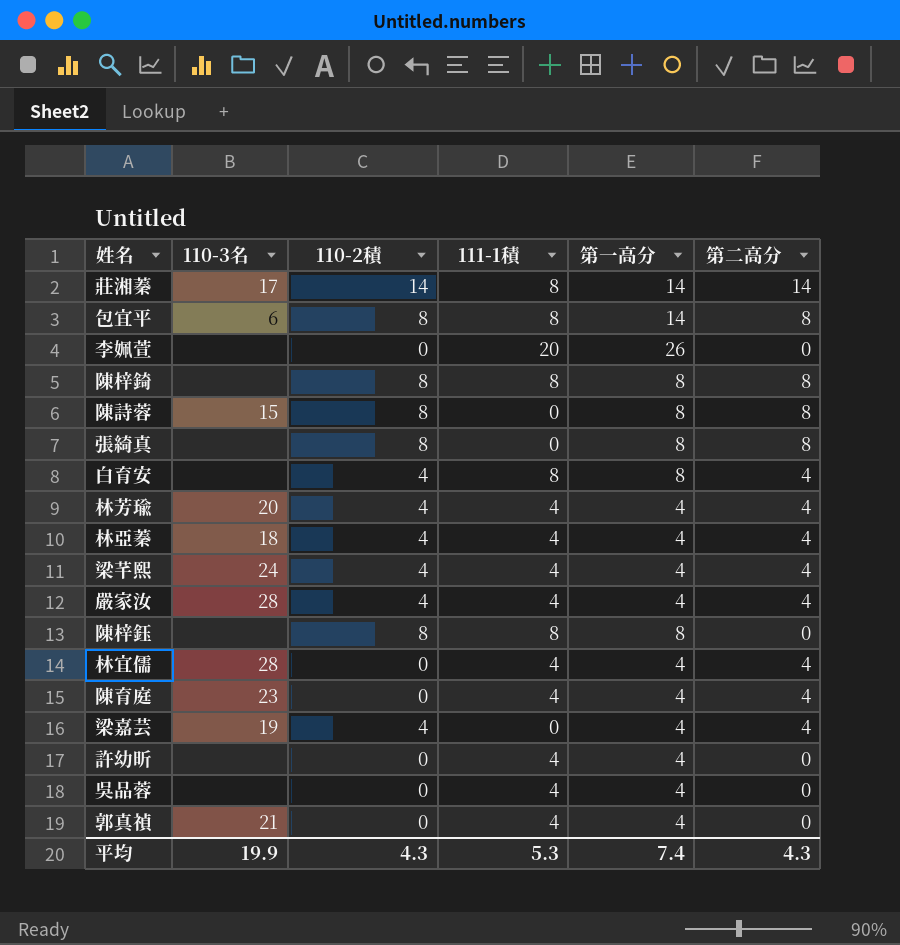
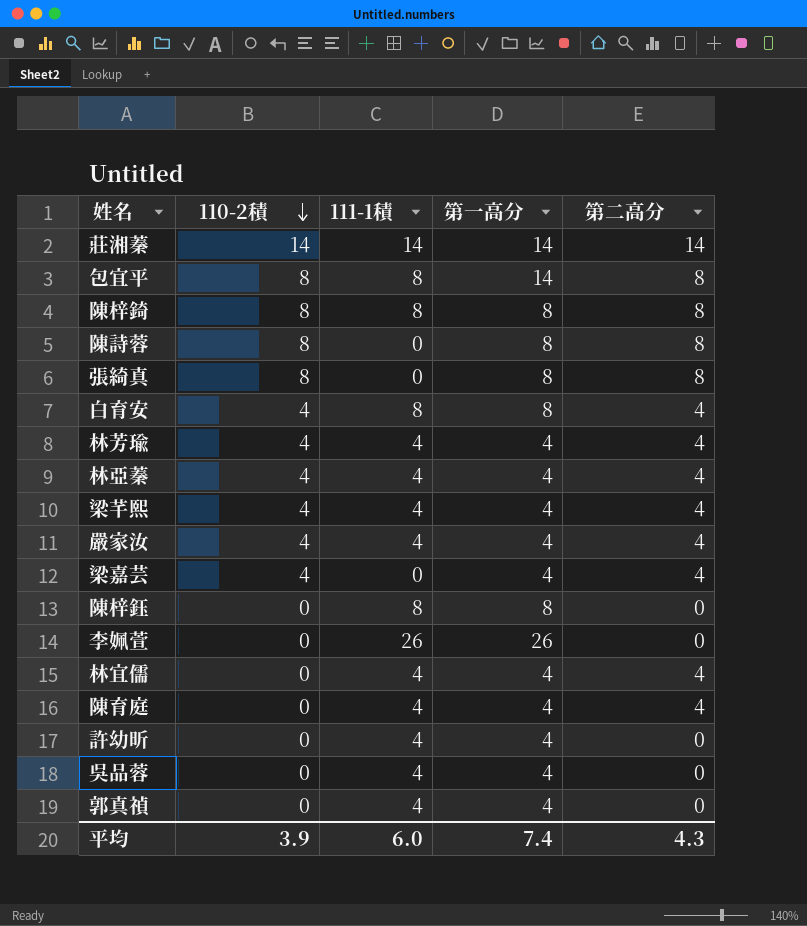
row order: none -> 110-2積 descending
column 110-3名 | position: 2 -> none
莊湘蓁 | 111-1積: 8 -> 14
陳梓鈺 | 110-2積: 8 -> 0
李姵萱 | 111-1積: 20 -> 26
平均 | 110-2積: 4.3 -> 3.9
平均 | 111-1積: 5.3 -> 6.0

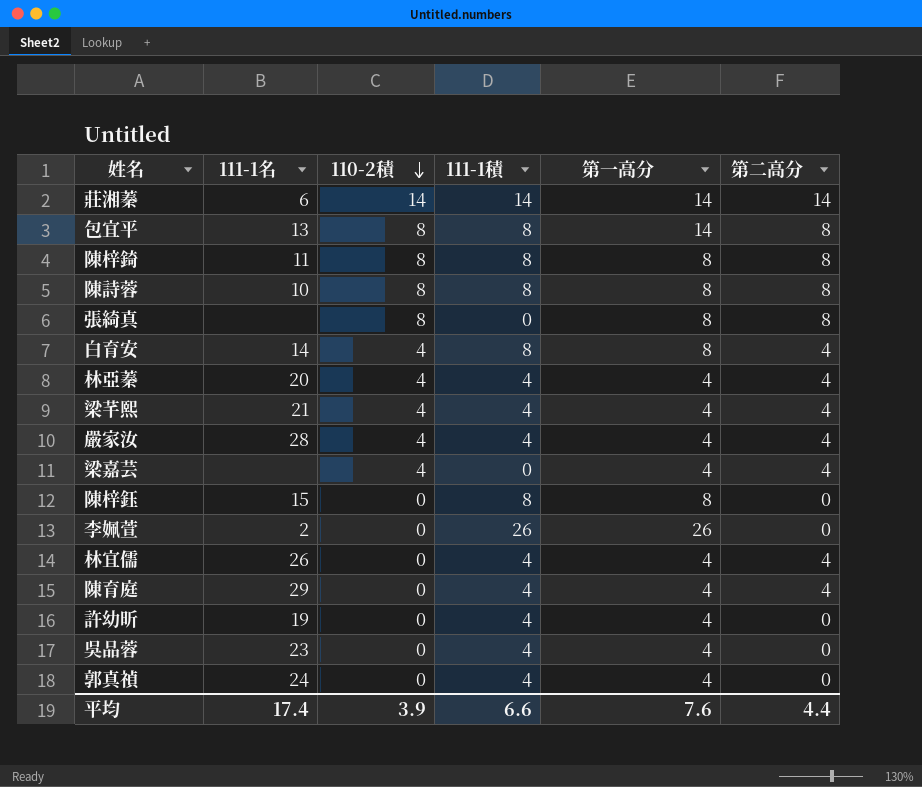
column 111-1名 | position: none -> 2
row 林芳瑜: 4 | 4 | 4 | 4 -> none
陳詩蓉 | 111-1積: 0 -> 8
平均 | 111-1積: 6.0 -> 6.6
平均 | 第一高分: 7.4 -> 7.6
平均 | 第二高分: 4.3 -> 4.4

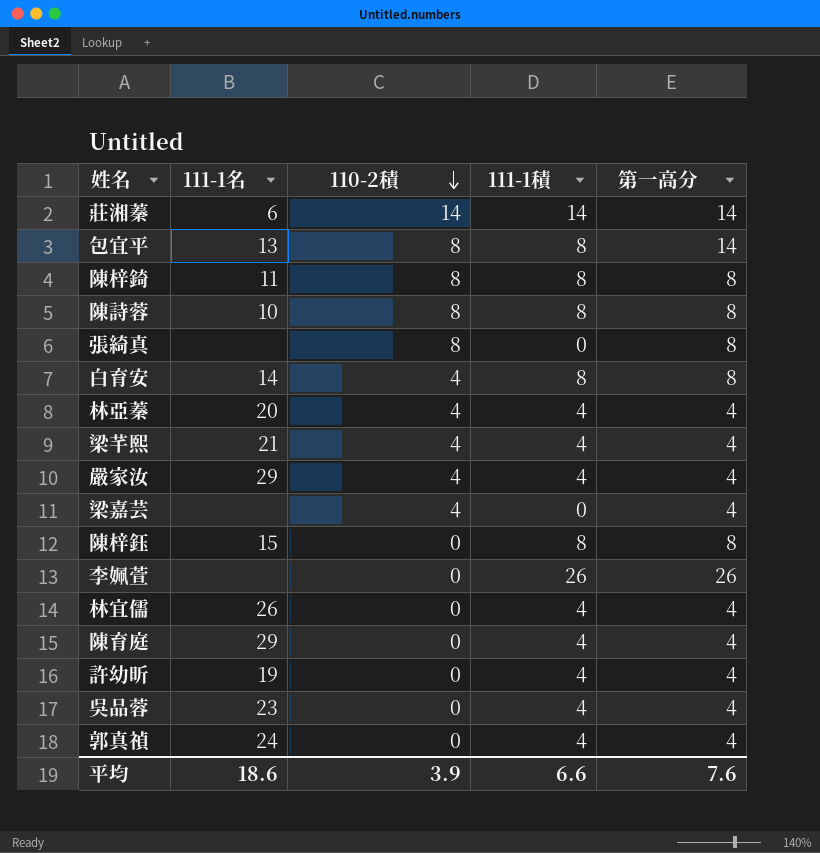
column 第二高分 | position: 6 -> none
嚴家汝 | 111-1名: 28 -> 29
李姵萱 | 111-1名: 2 -> none
平均 | 111-1名: 17.4 -> 18.6

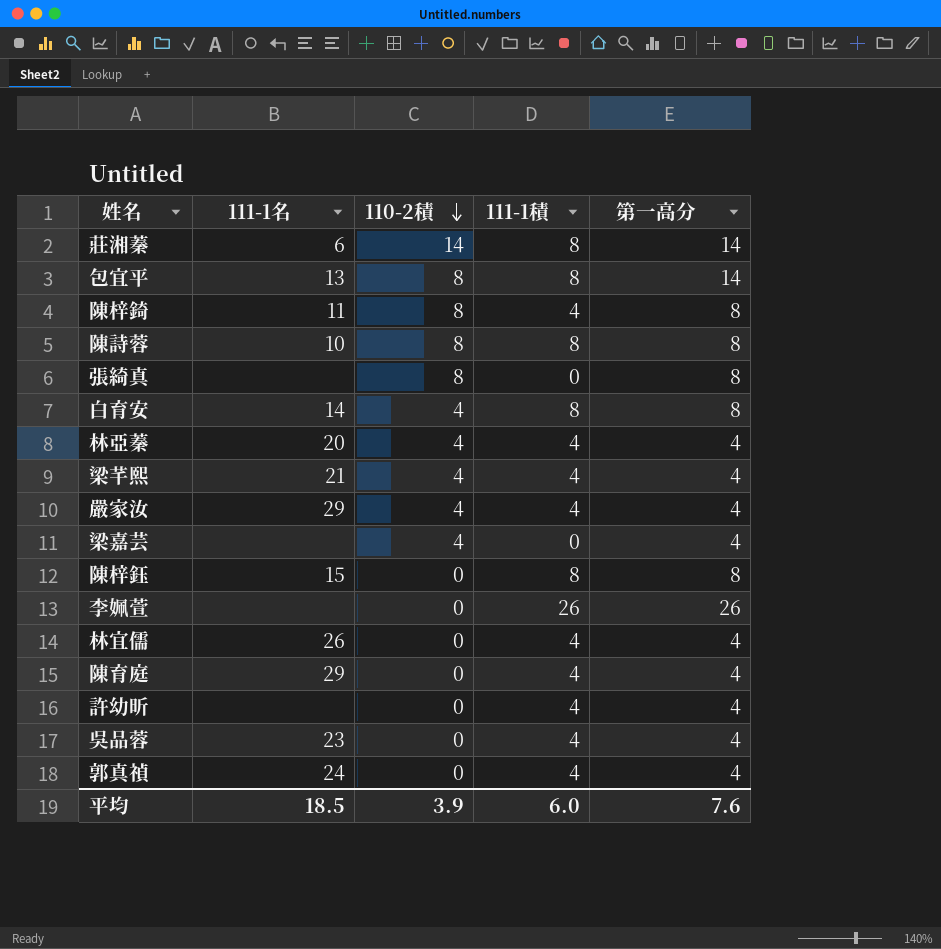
莊湘蓁 | 111-1積: 14 -> 8
陳梓錡 | 111-1積: 8 -> 4
許幼昕 | 111-1名: 19 -> none
平均 | 111-1名: 18.6 -> 18.5
平均 | 111-1積: 6.6 -> 6.0

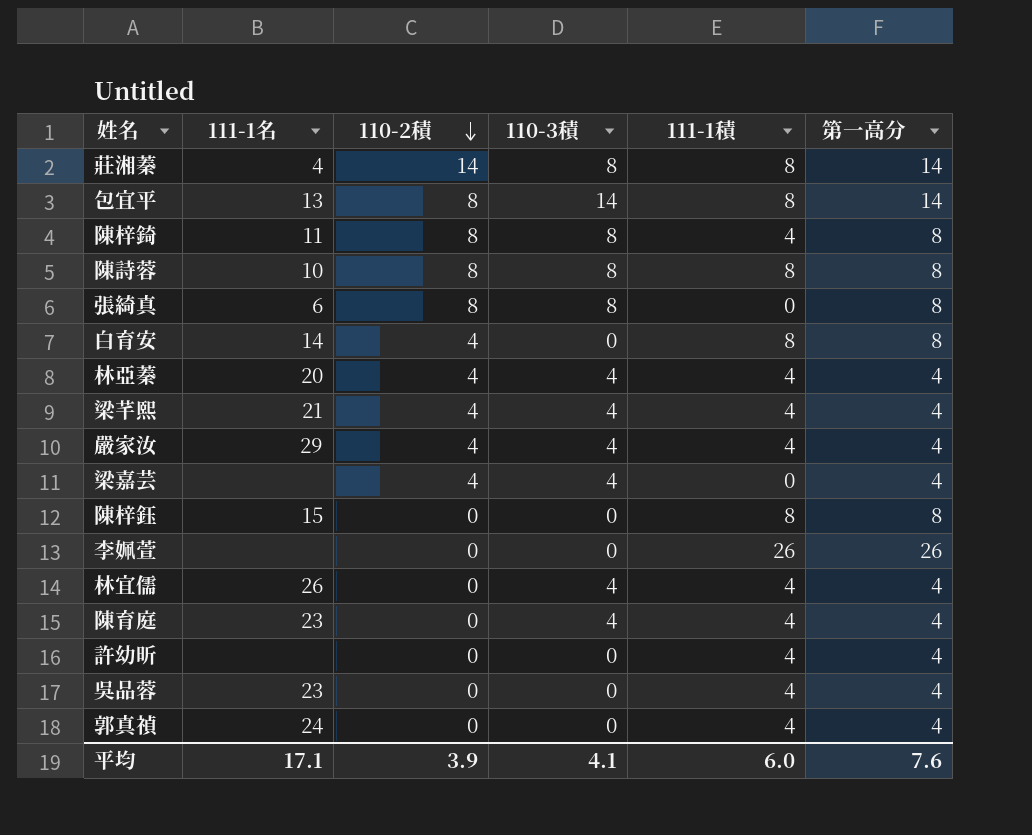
column 110-3積 | position: none -> 4
莊湘蓁 | 111-1名: 6 -> 4
張綺真 | 111-1名: none -> 6
陳育庭 | 111-1名: 29 -> 23
平均 | 111-1名: 18.5 -> 17.1

